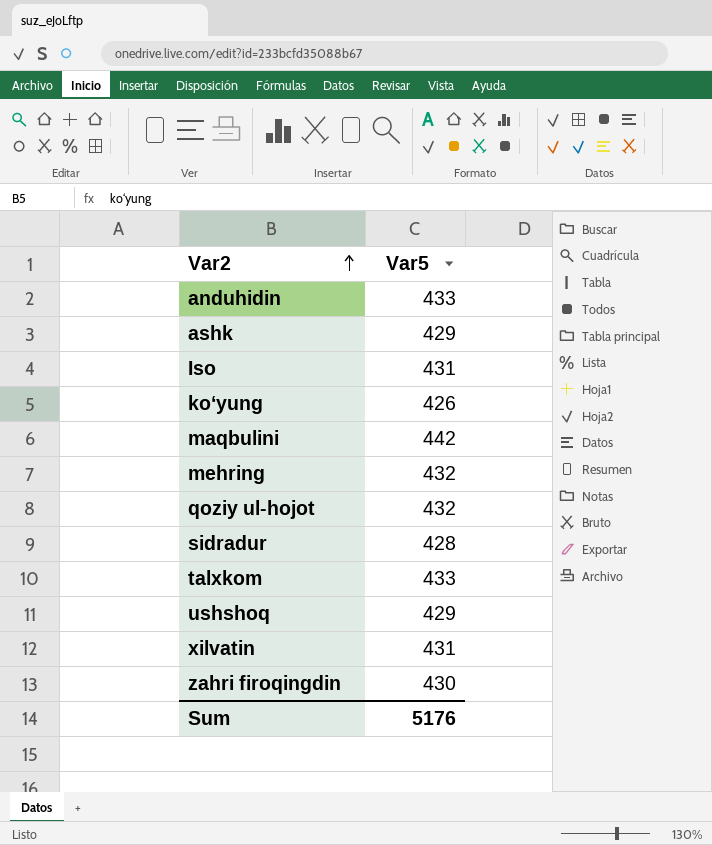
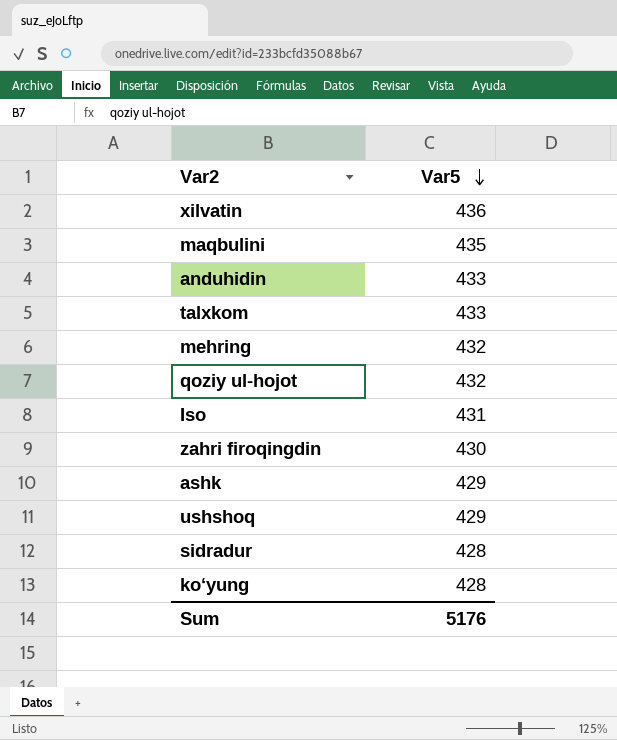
row order: Var2 ascending -> Var5 descending
xilvatin | Var5: 431 -> 436
maqbulini | Var5: 442 -> 435
ko‘yung | Var5: 426 -> 428

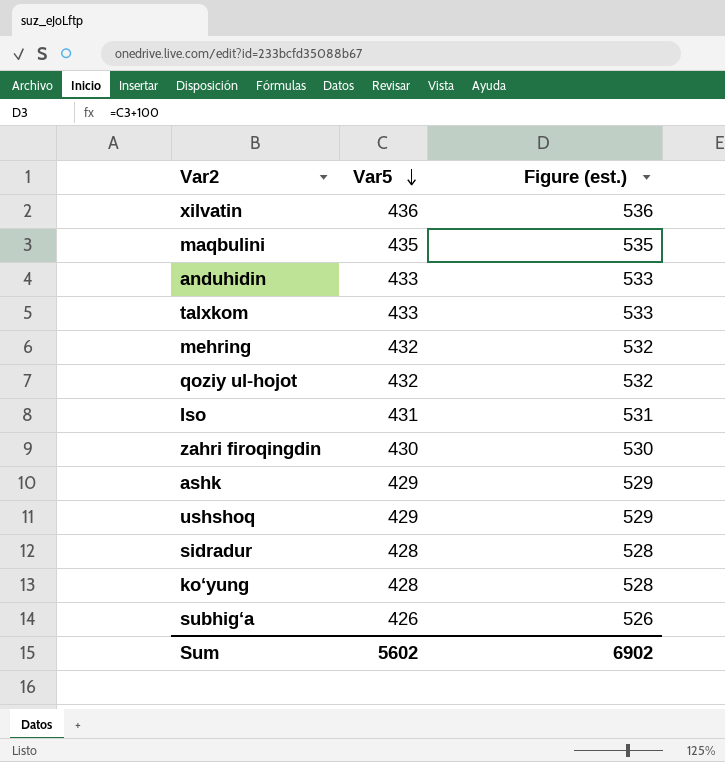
column Figure (est.) | formula: none -> [Var5] + 100
row subhig‘a: none -> 426 | 526
Sum | Var5: 5176 -> 5602

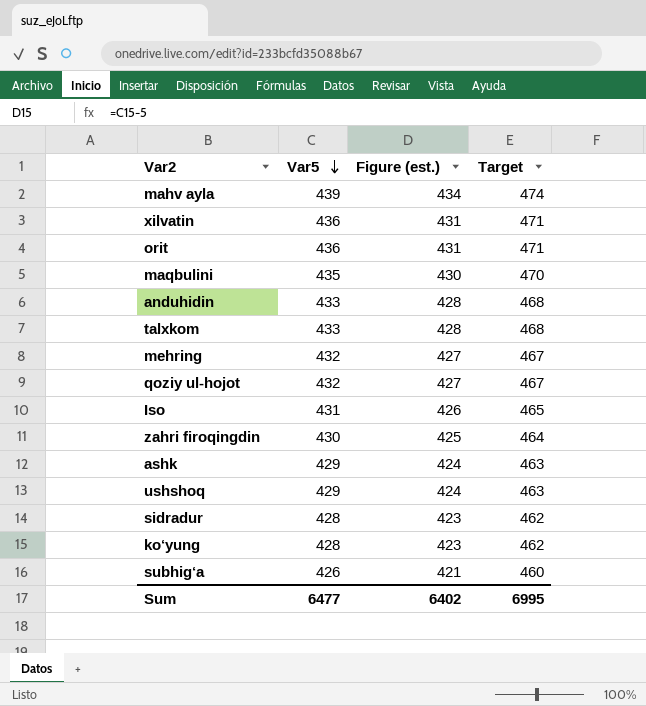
column Figure (est.) | formula: [Var5] + 100 -> [Var5] - 5
column Target | formula: none -> [Var5] * 1.08
row mahv ayla: none -> 439 | 434 | 474
row orit: none -> 436 | 431 | 471
Sum | Var5: 5602 -> 6477
Sum | Figure (est.): 6902 -> 6402

